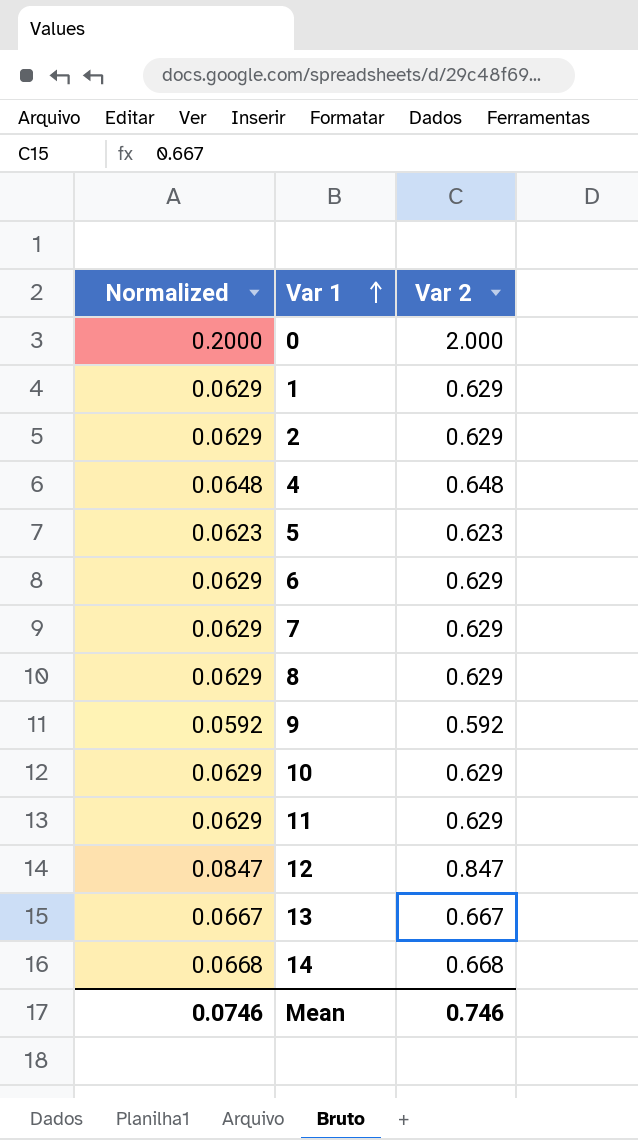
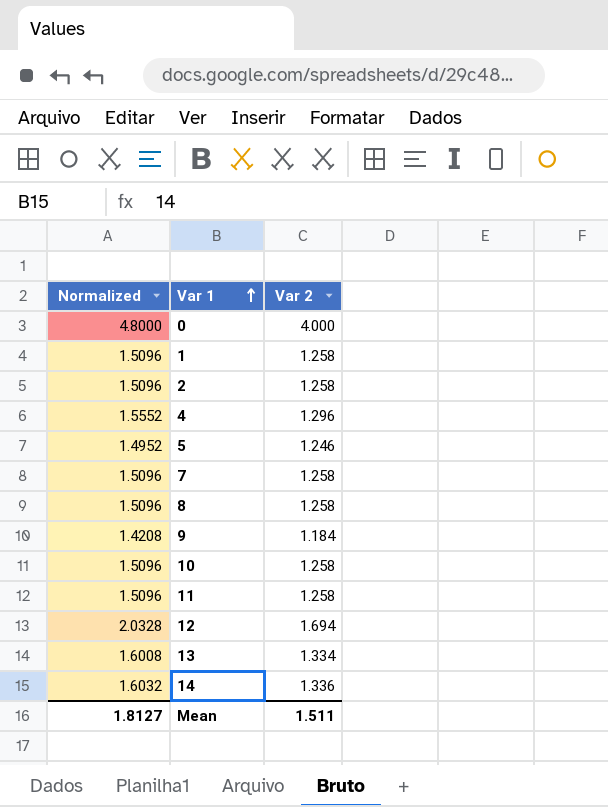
column Normalized | formula: [Var 2] * 0.1 -> [Var 2] * 1.2
row 6: 0.0629 | 0.629 -> none
0 | Var 2: 2.000 -> 4.000
1 | Var 2: 0.629 -> 1.258
2 | Var 2: 0.629 -> 1.258
4 | Var 2: 0.648 -> 1.296
5 | Var 2: 0.623 -> 1.246
7 | Var 2: 0.629 -> 1.258
8 | Var 2: 0.629 -> 1.258
9 | Var 2: 0.592 -> 1.184
10 | Var 2: 0.629 -> 1.258
11 | Var 2: 0.629 -> 1.258
12 | Var 2: 0.847 -> 1.694
13 | Var 2: 0.667 -> 1.334
14 | Var 2: 0.668 -> 1.336
Mean | Normalized: 0.0746 -> 1.8127
Mean | Var 2: 0.746 -> 1.511

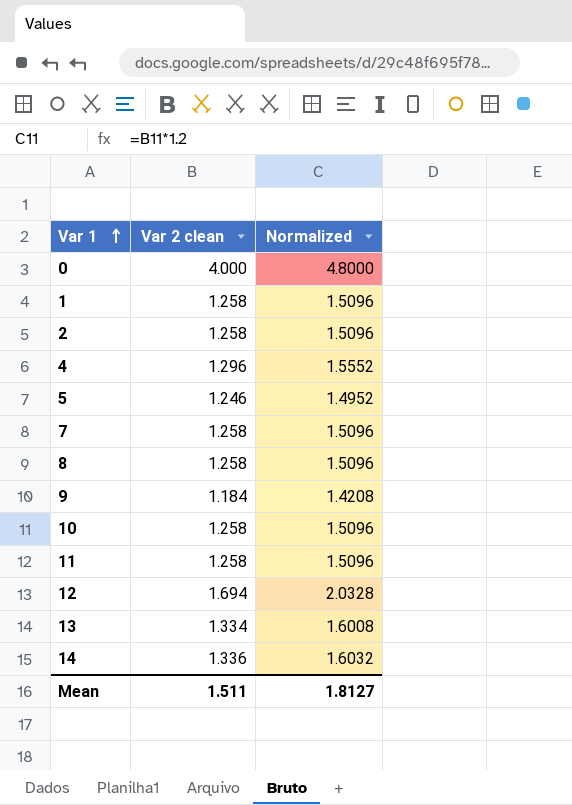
column name: Var 2 -> Var 2 clean
column Normalized | position: 1 -> 3

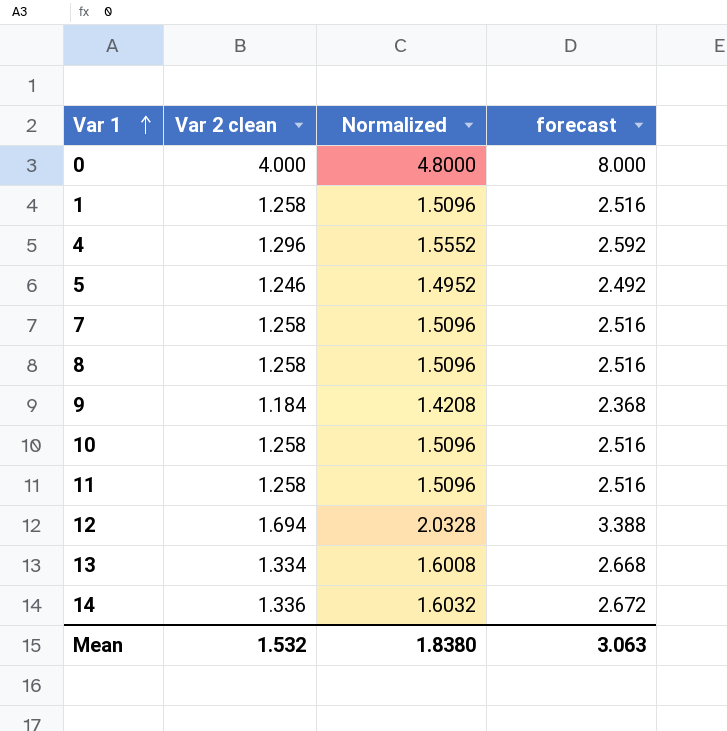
column forecast | formula: none -> [Var 2 clean] * 2
row 2: 1.258 | 1.5096 -> none
Mean | Var 2 clean: 1.511 -> 1.532
Mean | Normalized: 1.8127 -> 1.8380

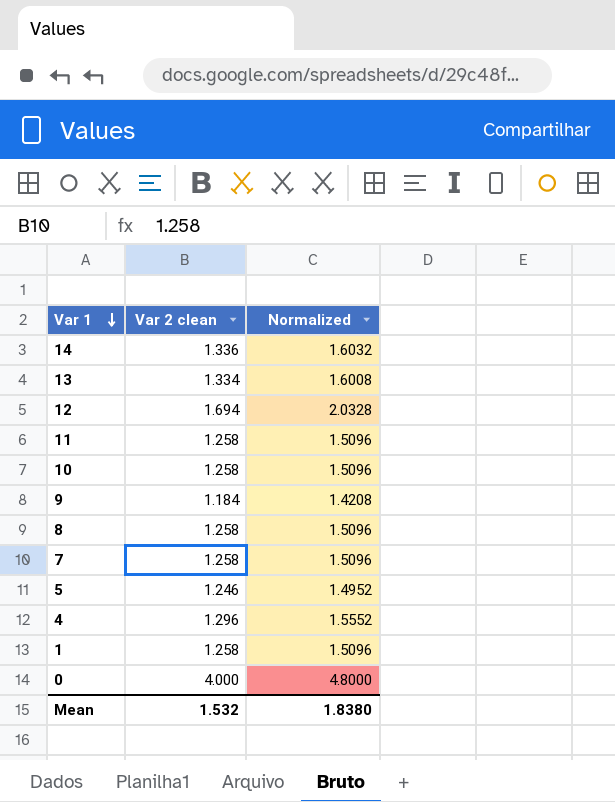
row order: Var 1 ascending -> Var 1 descending
column forecast | formula: [Var 2 clean] * 2 -> none

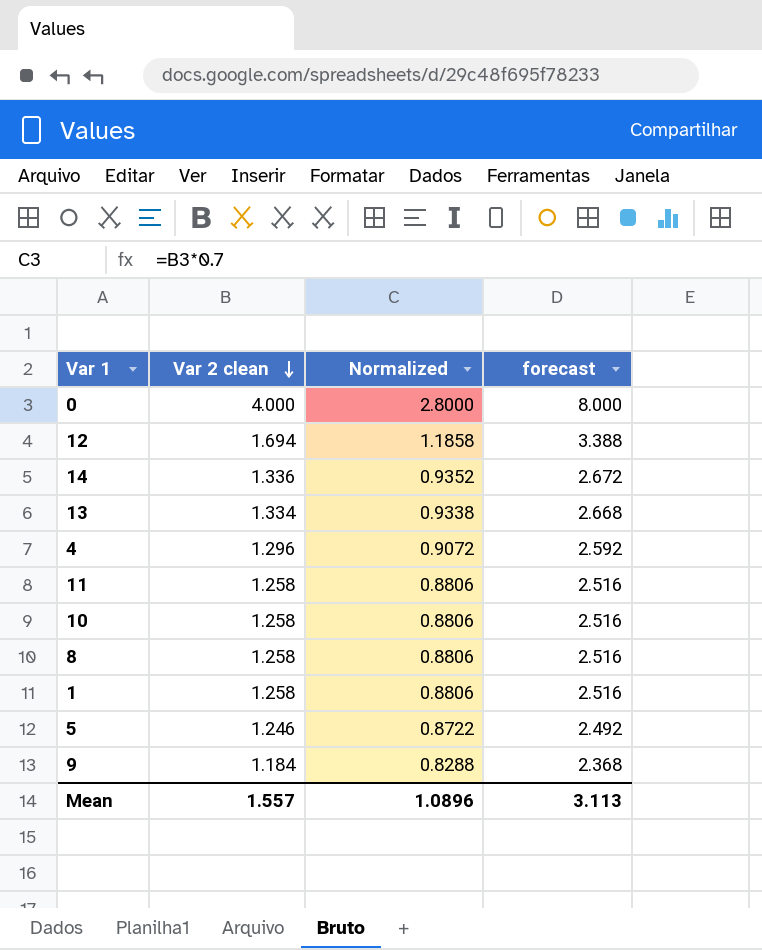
row order: Var 1 descending -> Var 2 clean descending
column Normalized | formula: [Var 2 clean] * 1.2 -> [Var 2 clean] * 0.7
column forecast | formula: none -> [Var 2 clean] * 2
row 7: 1.258 | 1.5096 -> none
Mean | Var 2 clean: 1.532 -> 1.557
Mean | Normalized: 1.8380 -> 1.0896

